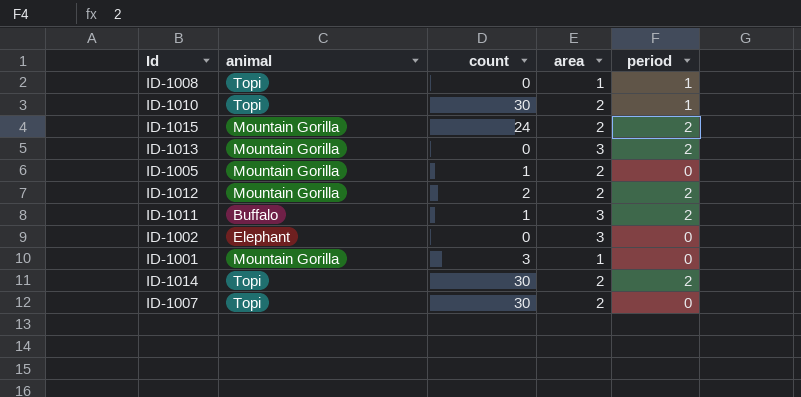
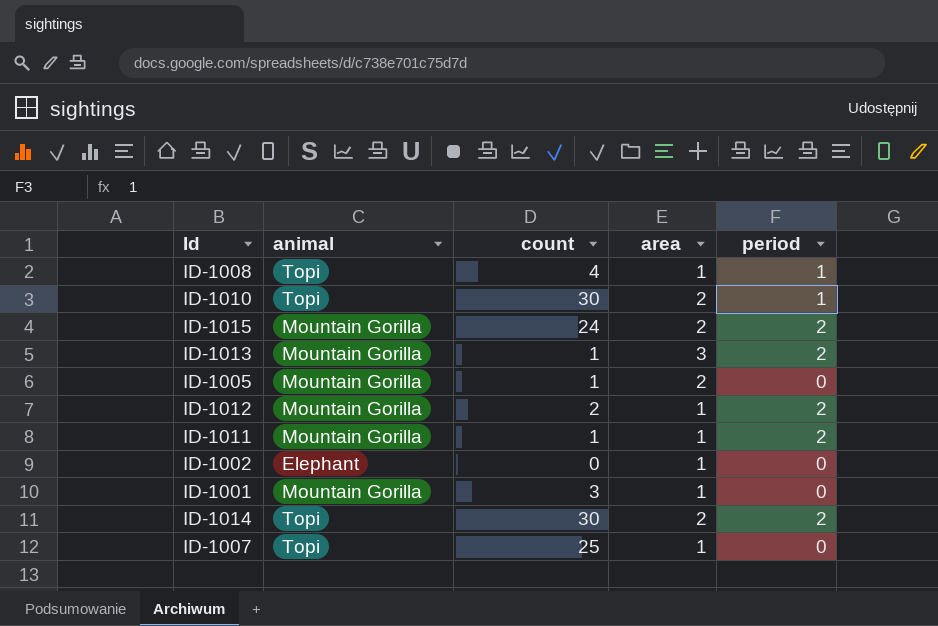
ID-1008 | count: 0 -> 4
ID-1013 | count: 0 -> 1
ID-1012 | area: 2 -> 1
ID-1011 | animal: Buffalo -> Mountain Gorilla
ID-1011 | area: 3 -> 1
ID-1002 | area: 3 -> 1
ID-1007 | count: 30 -> 25
ID-1007 | area: 2 -> 1

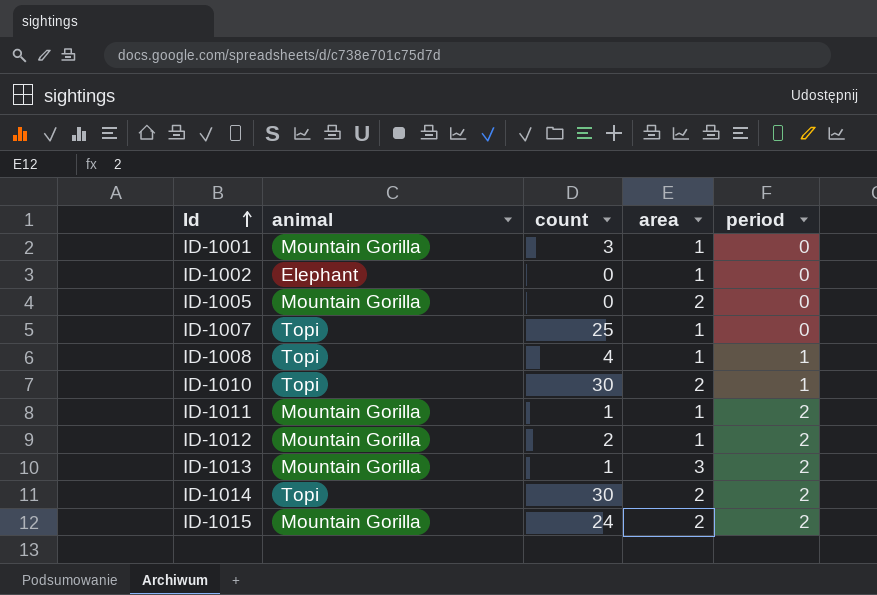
row order: none -> Id ascending
ID-1005 | count: 1 -> 0

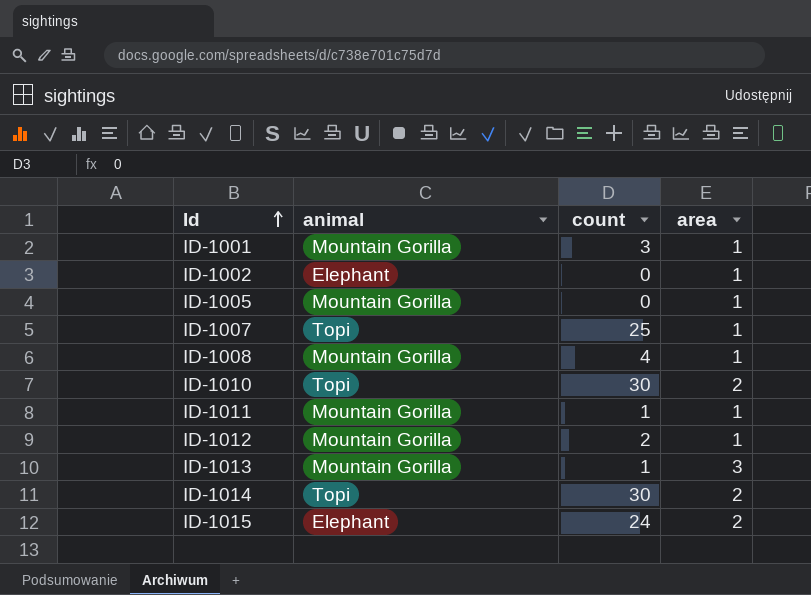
column period | position: 5 -> none
ID-1005 | area: 2 -> 1
ID-1008 | animal: Topi -> Mountain Gorilla
ID-1015 | animal: Mountain Gorilla -> Elephant

